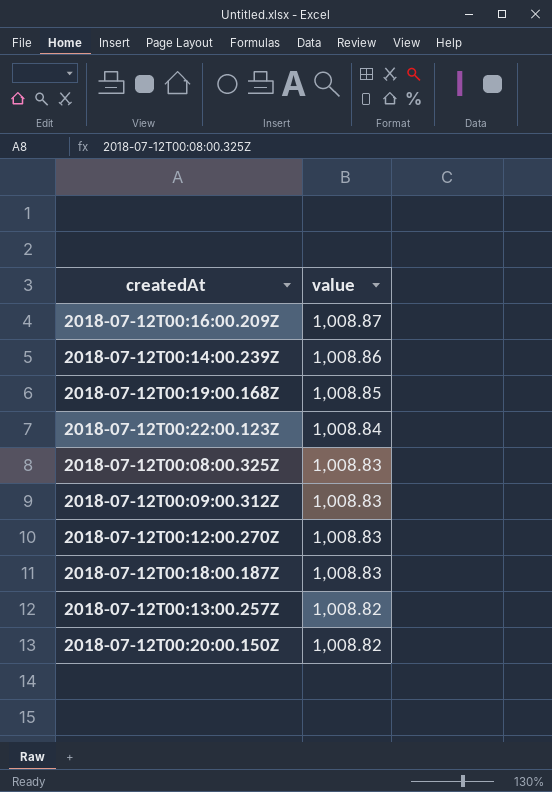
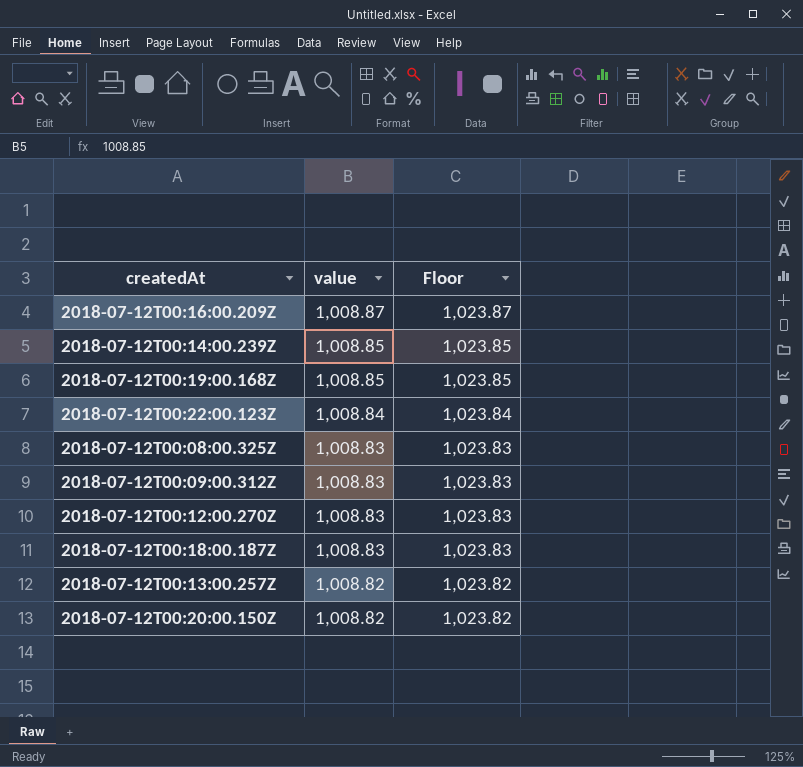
column Floor | formula: none -> [value] + 15
2018-07-12T00:14:00.239Z | value: 1,008.86 -> 1,008.85

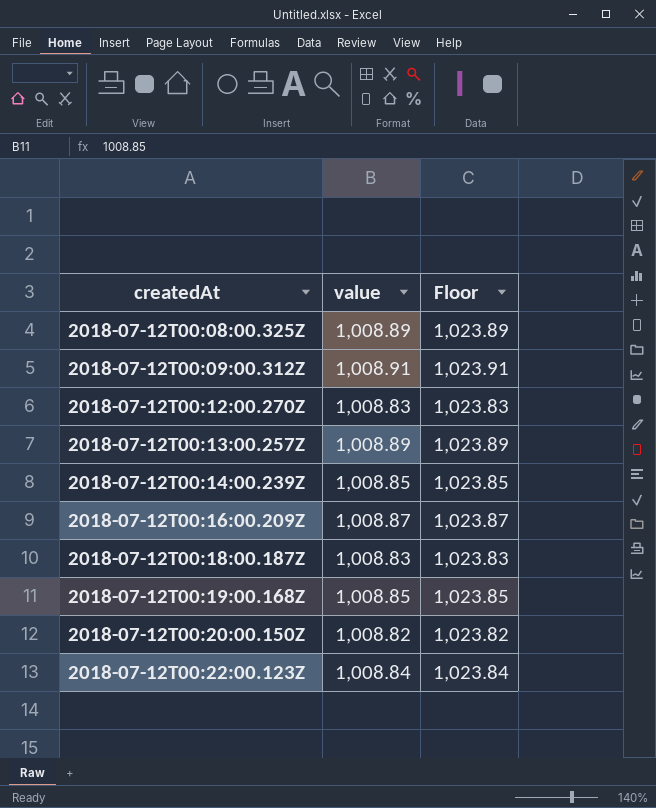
row order: value descending -> createdAt ascending
2018-07-12T00:08:00.325Z | value: 1,008.83 -> 1,008.89
2018-07-12T00:08:00.325Z | Floor: 1,023.83 -> 1,023.89
2018-07-12T00:09:00.312Z | value: 1,008.83 -> 1,008.91
2018-07-12T00:09:00.312Z | Floor: 1,023.83 -> 1,023.91
2018-07-12T00:13:00.257Z | value: 1,008.82 -> 1,008.89
2018-07-12T00:13:00.257Z | Floor: 1,023.82 -> 1,023.89

